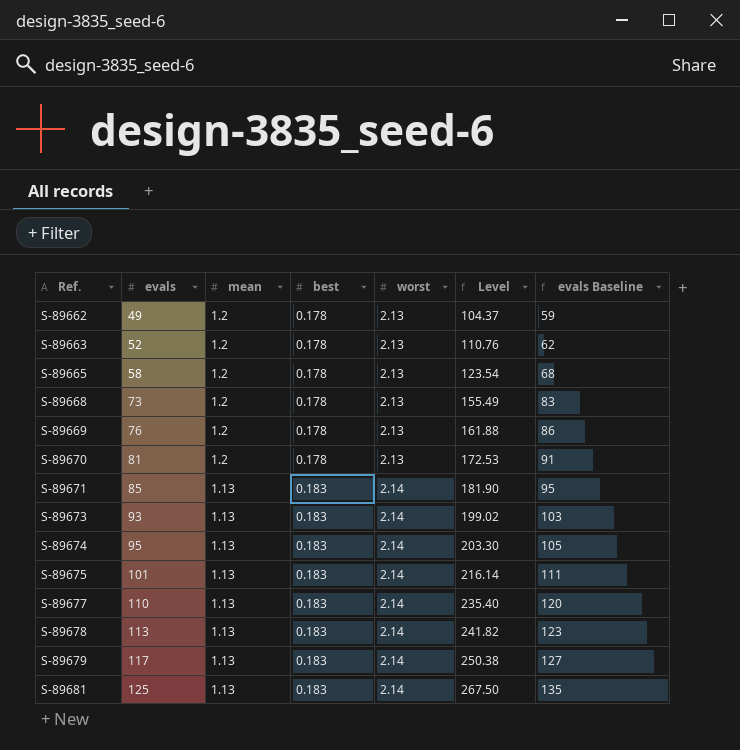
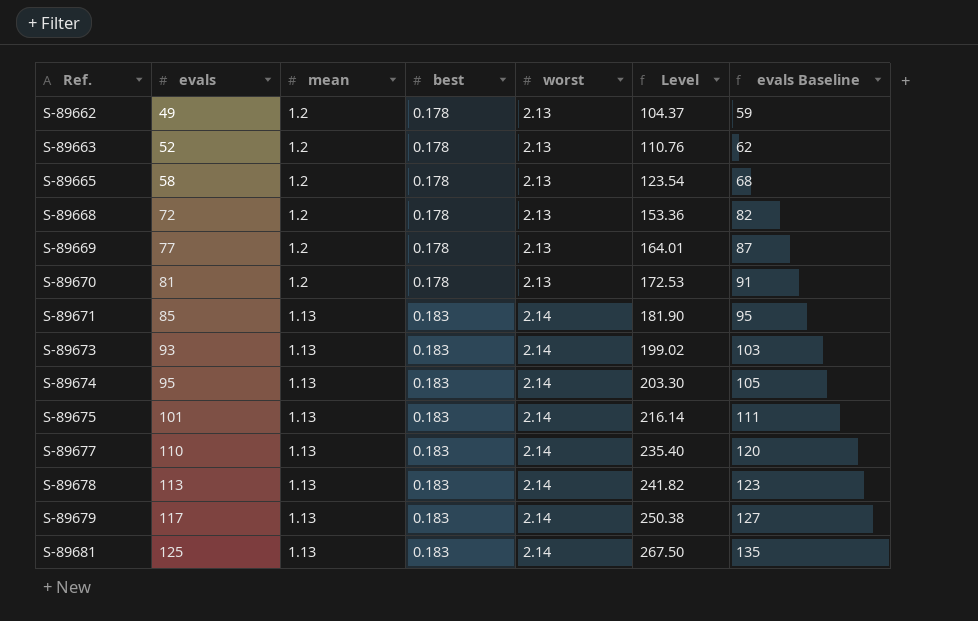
S-89668 | evals: 73 -> 72
S-89668 | Level: 155.49 -> 153.36
S-89668 | evals Baseline: 83 -> 82
S-89669 | evals: 76 -> 77
S-89669 | Level: 161.88 -> 164.01
S-89669 | evals Baseline: 86 -> 87

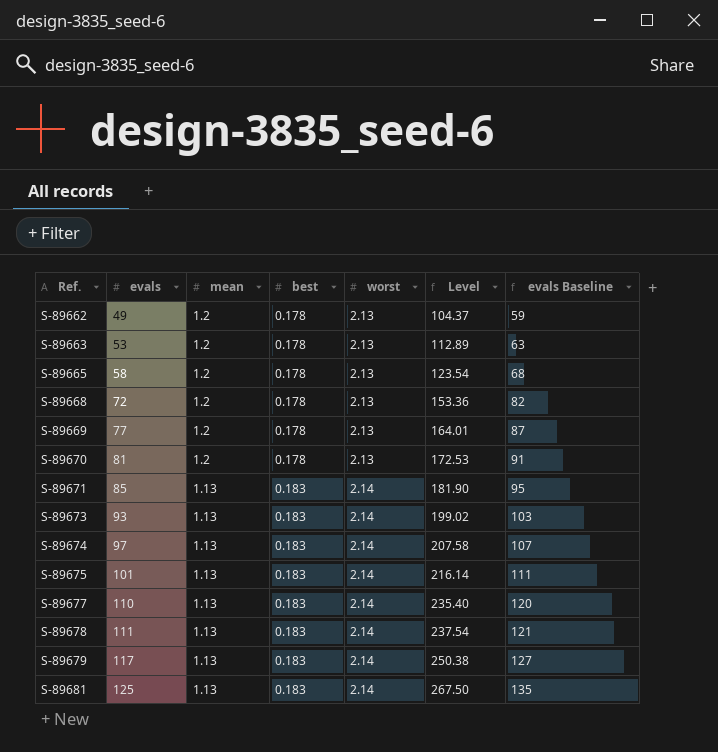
S-89663 | evals: 52 -> 53
S-89663 | Level: 110.76 -> 112.89
S-89663 | evals Baseline: 62 -> 63
S-89674 | evals: 95 -> 97
S-89674 | Level: 203.30 -> 207.58
S-89674 | evals Baseline: 105 -> 107
S-89678 | evals: 113 -> 111
S-89678 | Level: 241.82 -> 237.54
S-89678 | evals Baseline: 123 -> 121

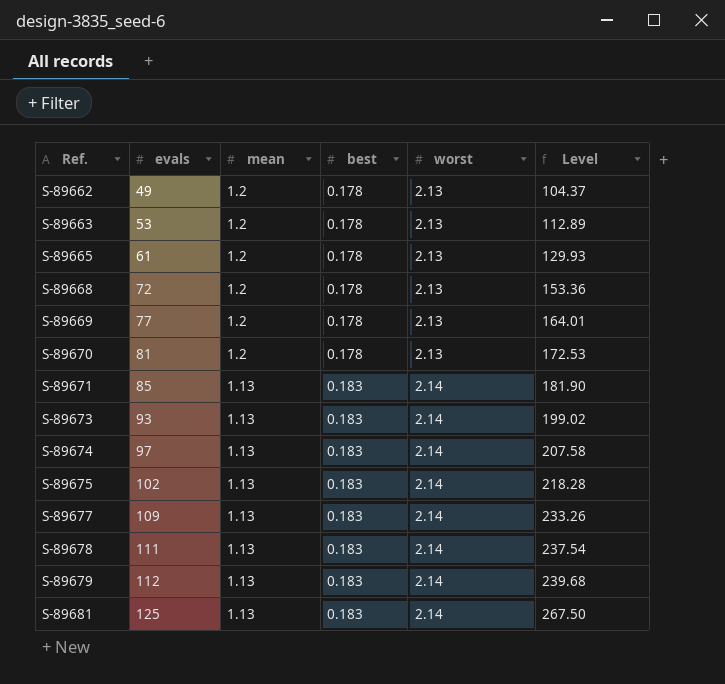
column evals Baseline | formula: [evals] + 10 -> none
S-89665 | evals: 58 -> 61
S-89665 | Level: 123.54 -> 129.93
S-89675 | evals: 101 -> 102
S-89675 | Level: 216.14 -> 218.28
S-89677 | evals: 110 -> 109
S-89677 | Level: 235.40 -> 233.26
S-89679 | evals: 117 -> 112
S-89679 | Level: 250.38 -> 239.68

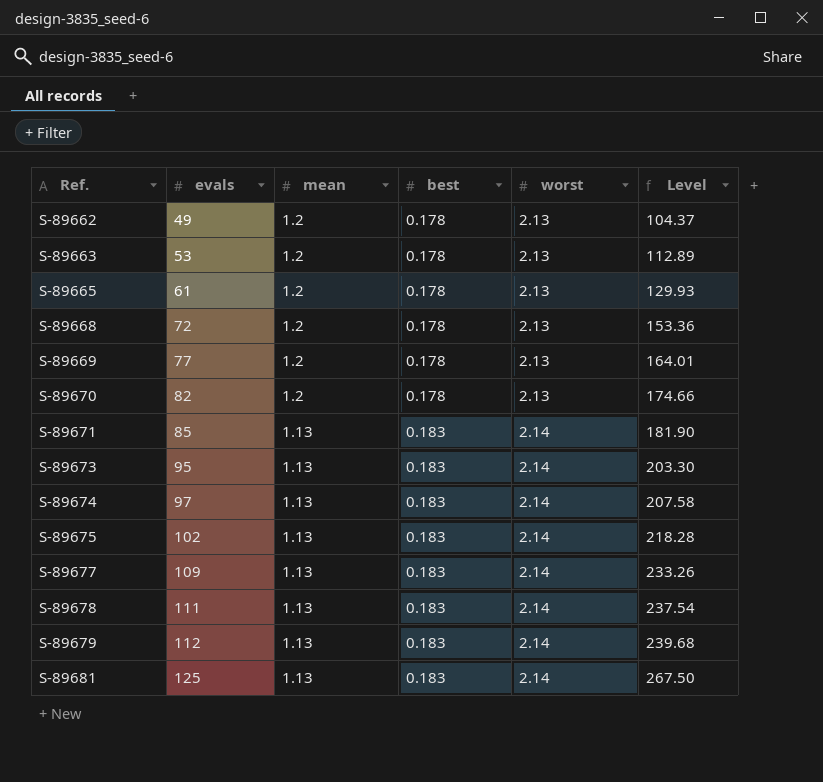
S-89670 | evals: 81 -> 82
S-89670 | Level: 172.53 -> 174.66
S-89673 | evals: 93 -> 95
S-89673 | Level: 199.02 -> 203.30

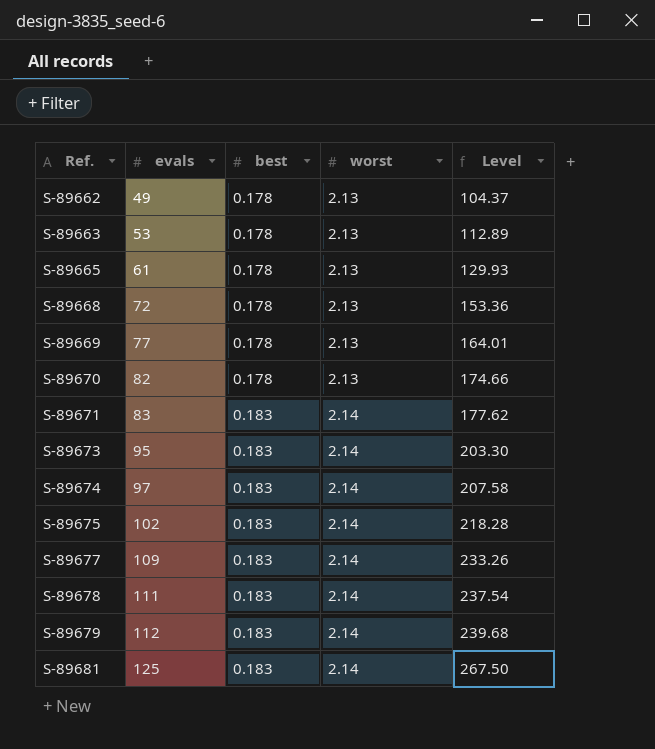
column mean | position: 3 -> none
S-89671 | evals: 85 -> 83
S-89671 | Level: 181.90 -> 177.62

